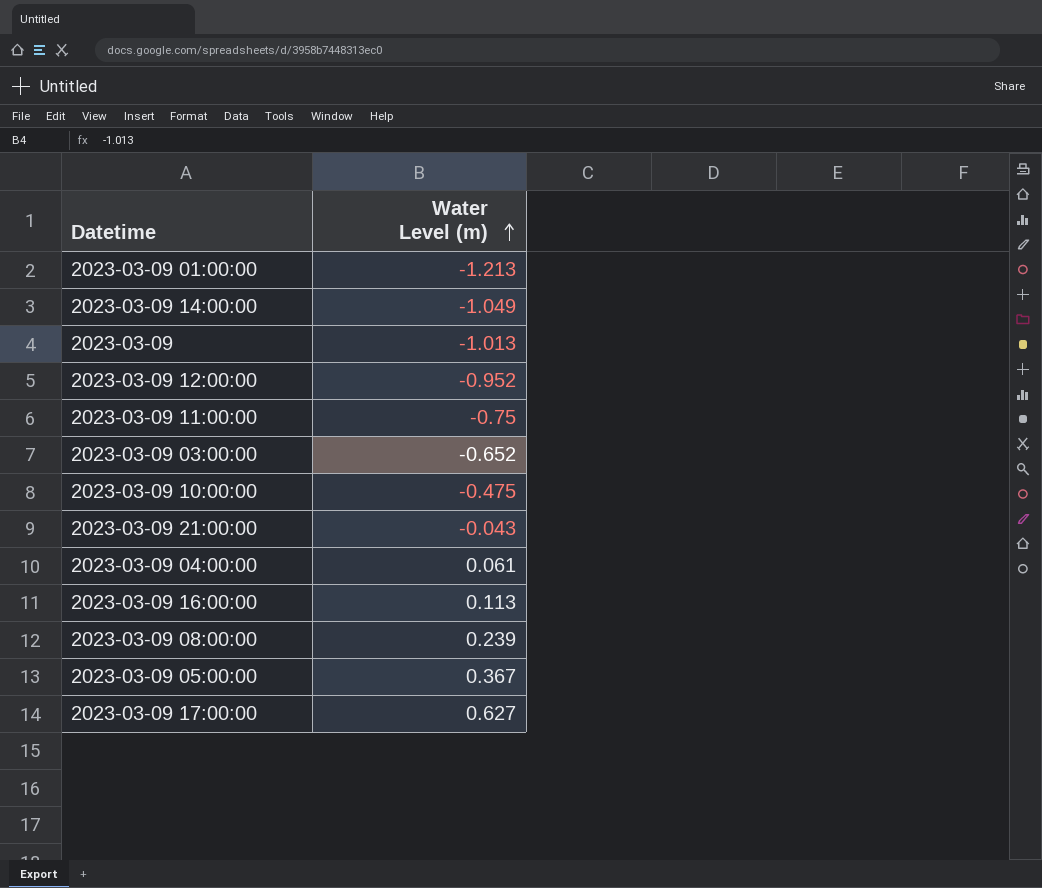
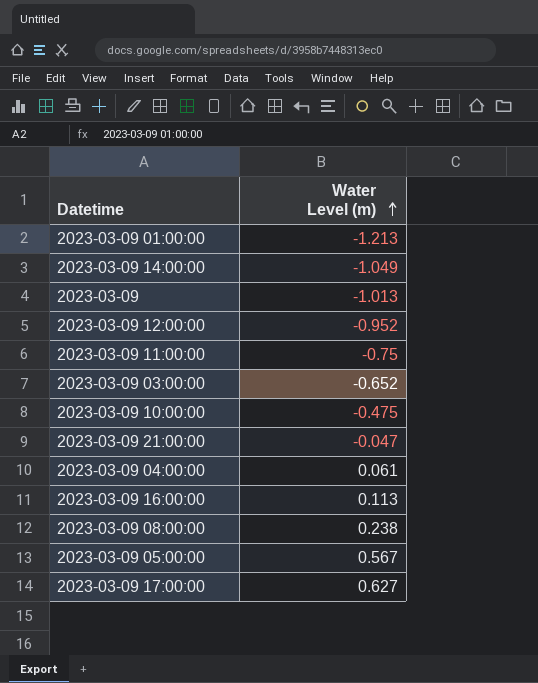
2023-03-09 21:00:00 | Water Level (m): -0.043 -> -0.047
2023-03-09 08:00:00 | Water Level (m): 0.239 -> 0.238
2023-03-09 05:00:00 | Water Level (m): 0.367 -> 0.567

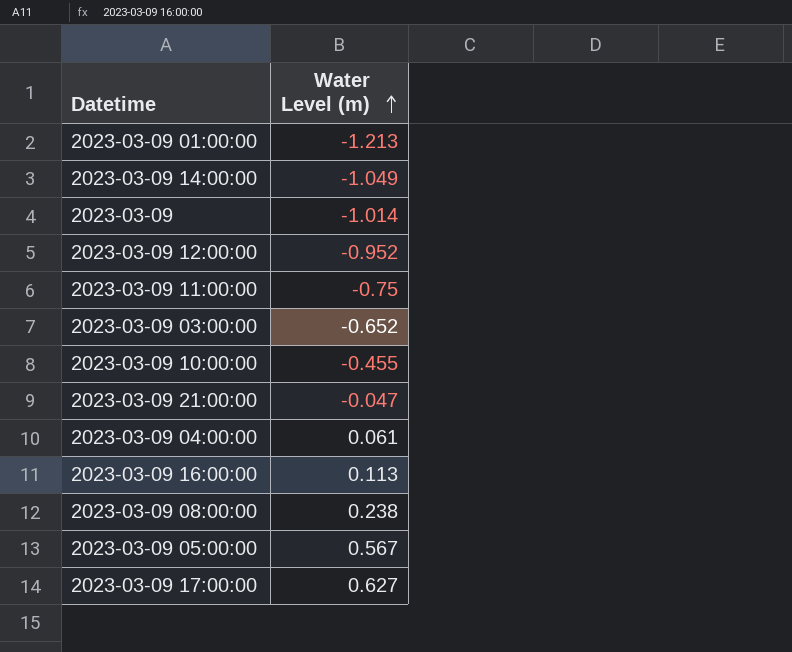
2023-03-09 | Water Level (m): -1.013 -> -1.014
2023-03-09 10:00:00 | Water Level (m): -0.475 -> -0.455

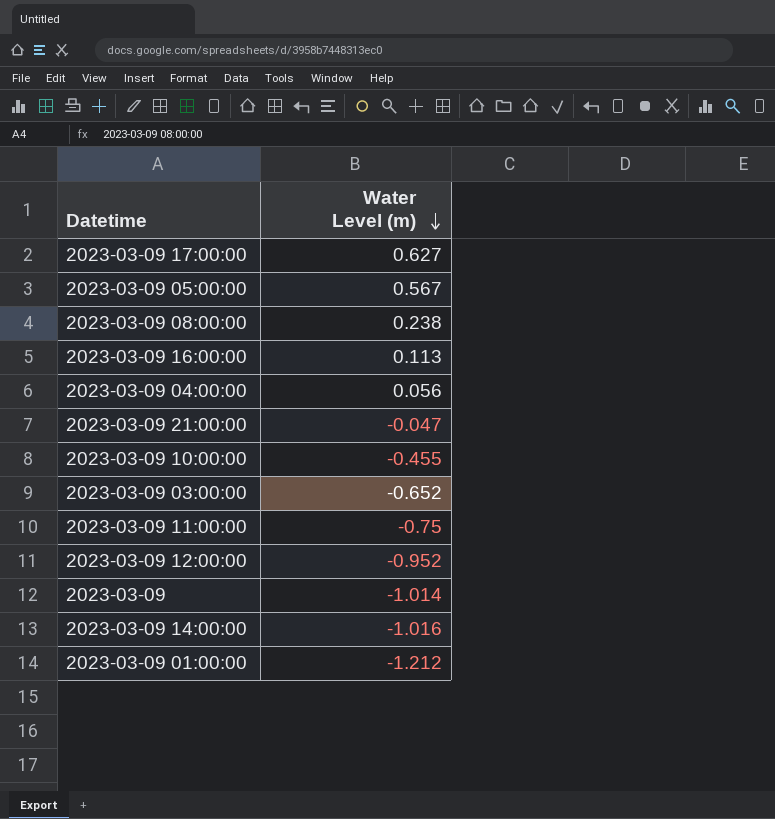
row order: Water Level (m) ascending -> Water Level (m) descending
2023-03-09 04:00:00 | Water Level (m): 0.061 -> 0.056
2023-03-09 14:00:00 | Water Level (m): -1.049 -> -1.016
2023-03-09 01:00:00 | Water Level (m): -1.213 -> -1.212

